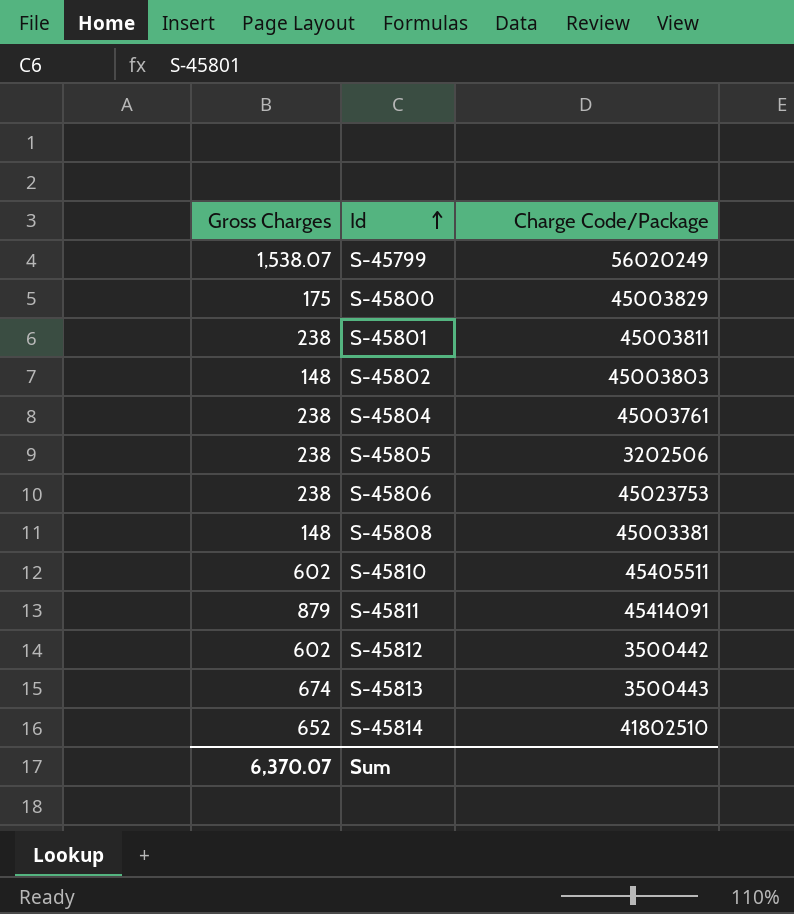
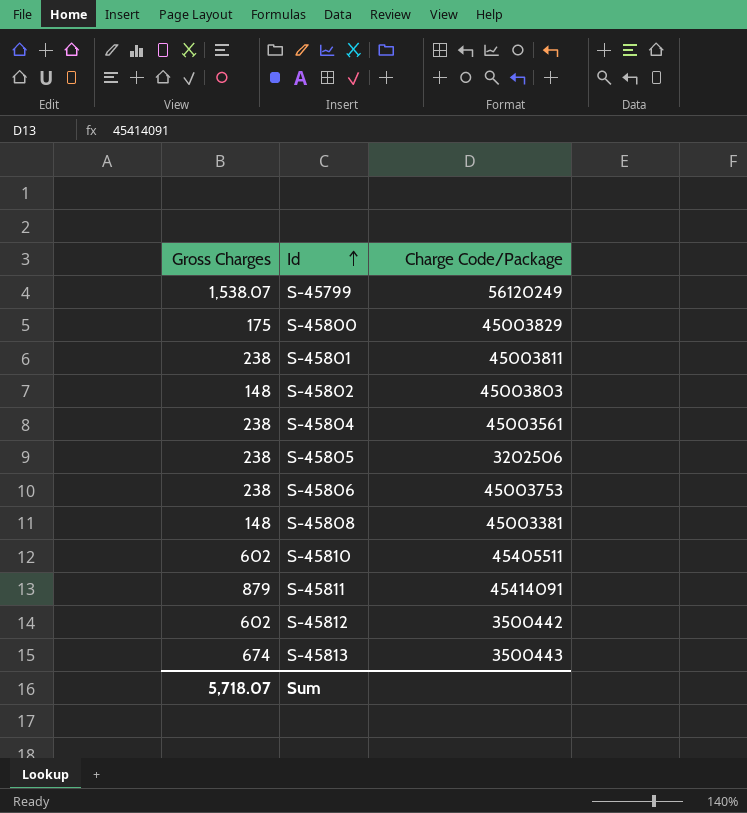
row S-45814: 652 | 41802510 -> none
S-45799 | Charge Code/Package: 56020249 -> 56120249
S-45804 | Charge Code/Package: 45003761 -> 45003561
S-45806 | Charge Code/Package: 45023753 -> 45003753
Sum | Gross Charges: 6,370.07 -> 5,718.07

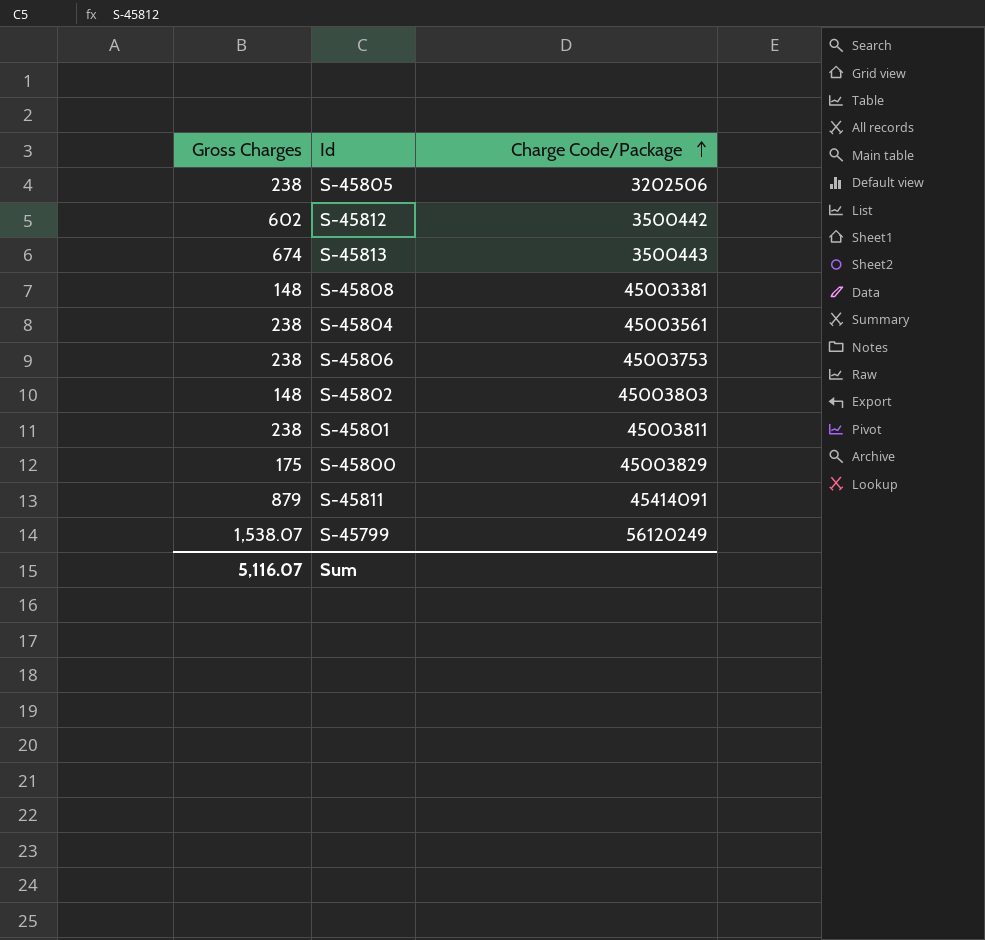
row order: Id ascending -> Charge Code/Package ascending
row S-45810: 602 | 45405511 -> none
Sum | Gross Charges: 5,718.07 -> 5,116.07

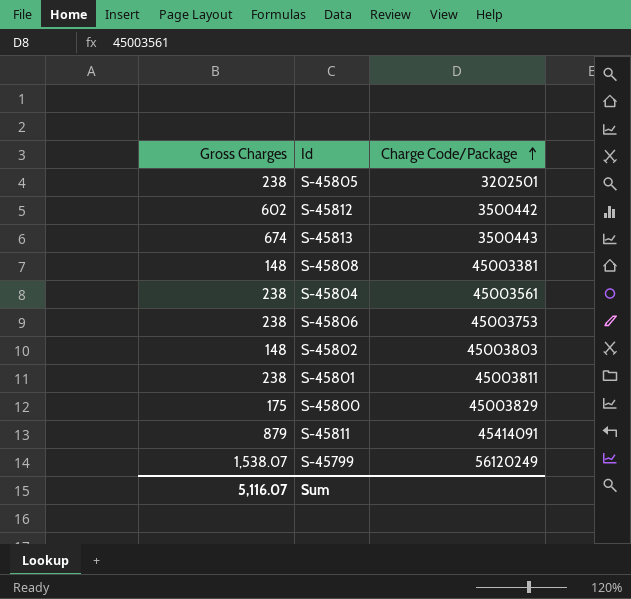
S-45805 | Charge Code/Package: 3202506 -> 3202501

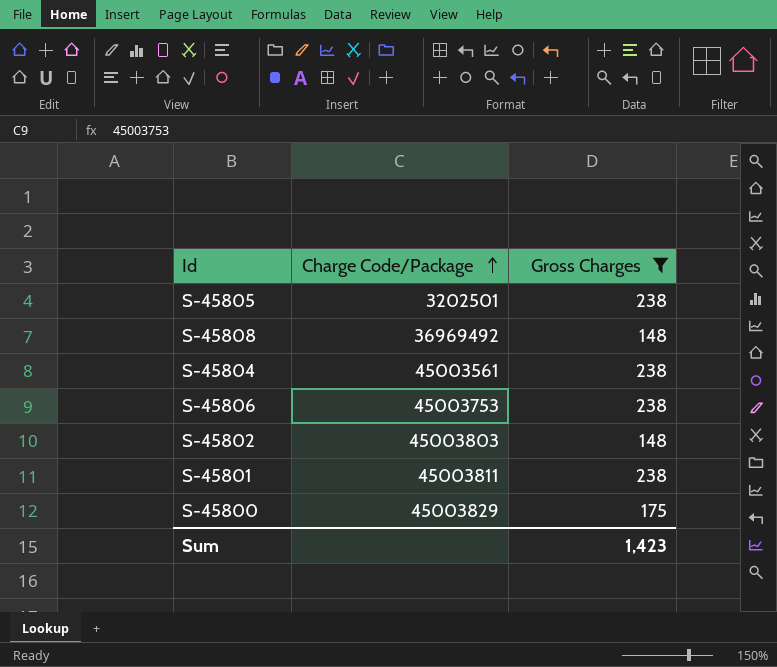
filter: none -> Gross Charges <= 238
column Gross Charges | position: 1 -> 3
S-45808 | Charge Code/Package: 45003381 -> 36969492
Sum | Gross Charges: 5,116.07 -> 1,423

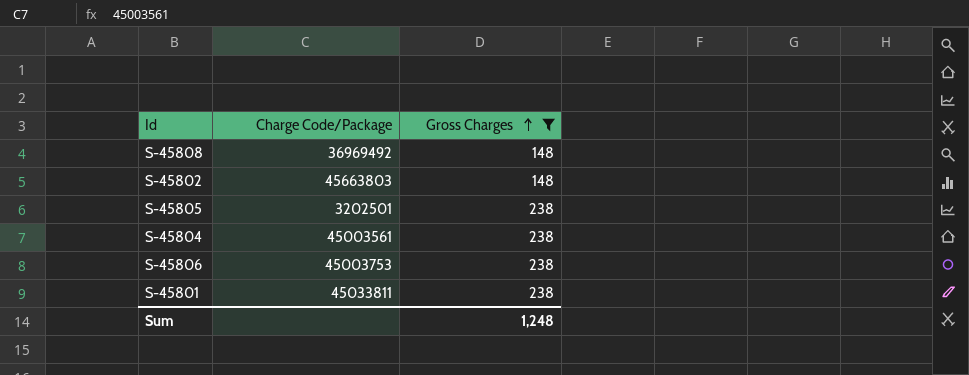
row order: Charge Code/Package ascending -> Gross Charges ascending
row S-45800: 45003829 | 175 -> none
S-45802 | Charge Code/Package: 45003803 -> 45663803
S-45801 | Charge Code/Package: 45003811 -> 45033811
Sum | Gross Charges: 1,423 -> 1,248

